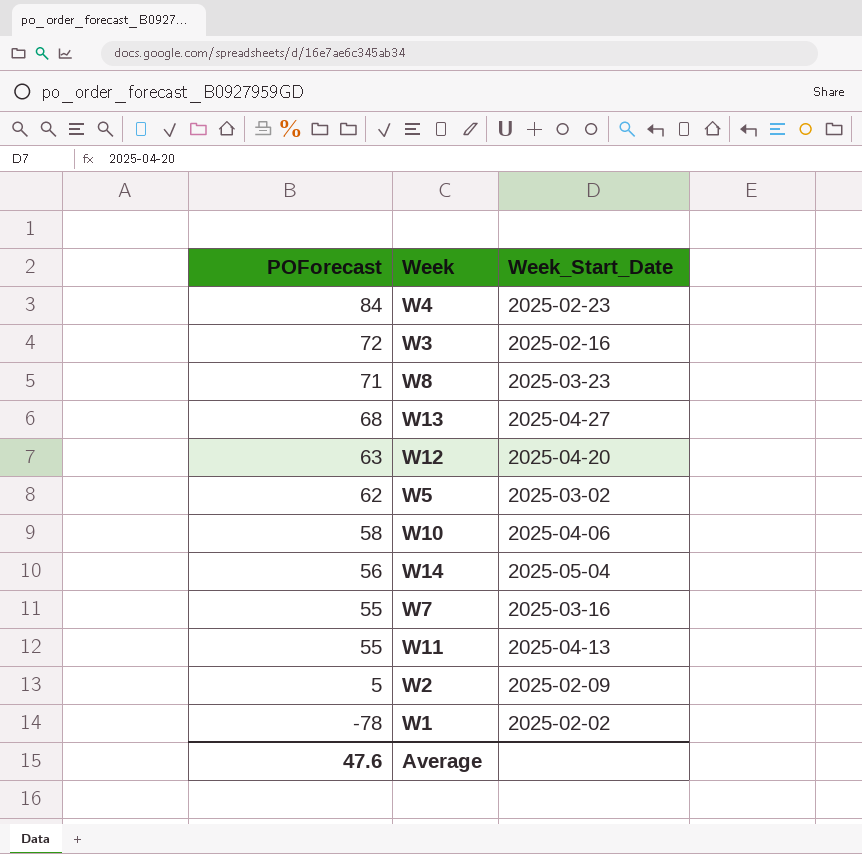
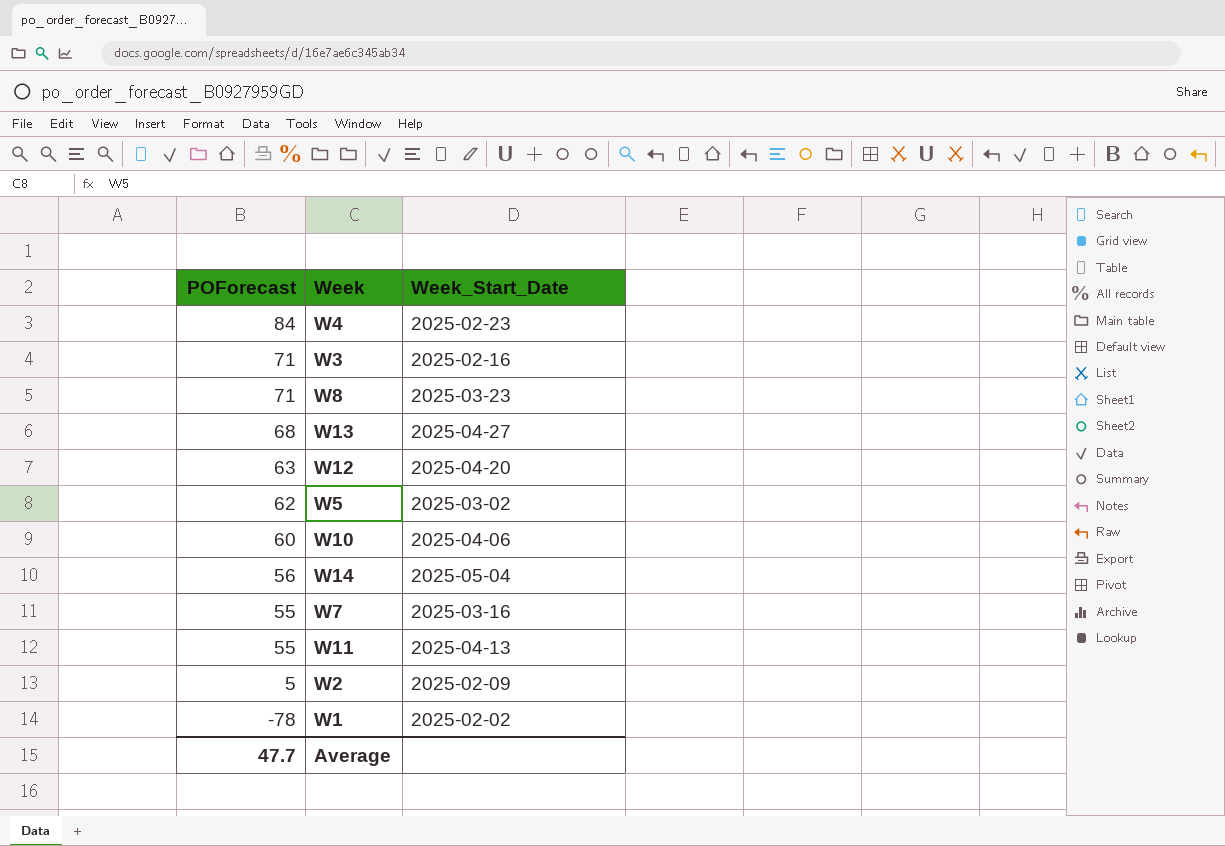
W3 | POForecast: 72 -> 71
W10 | POForecast: 58 -> 60
Average | POForecast: 47.6 -> 47.7

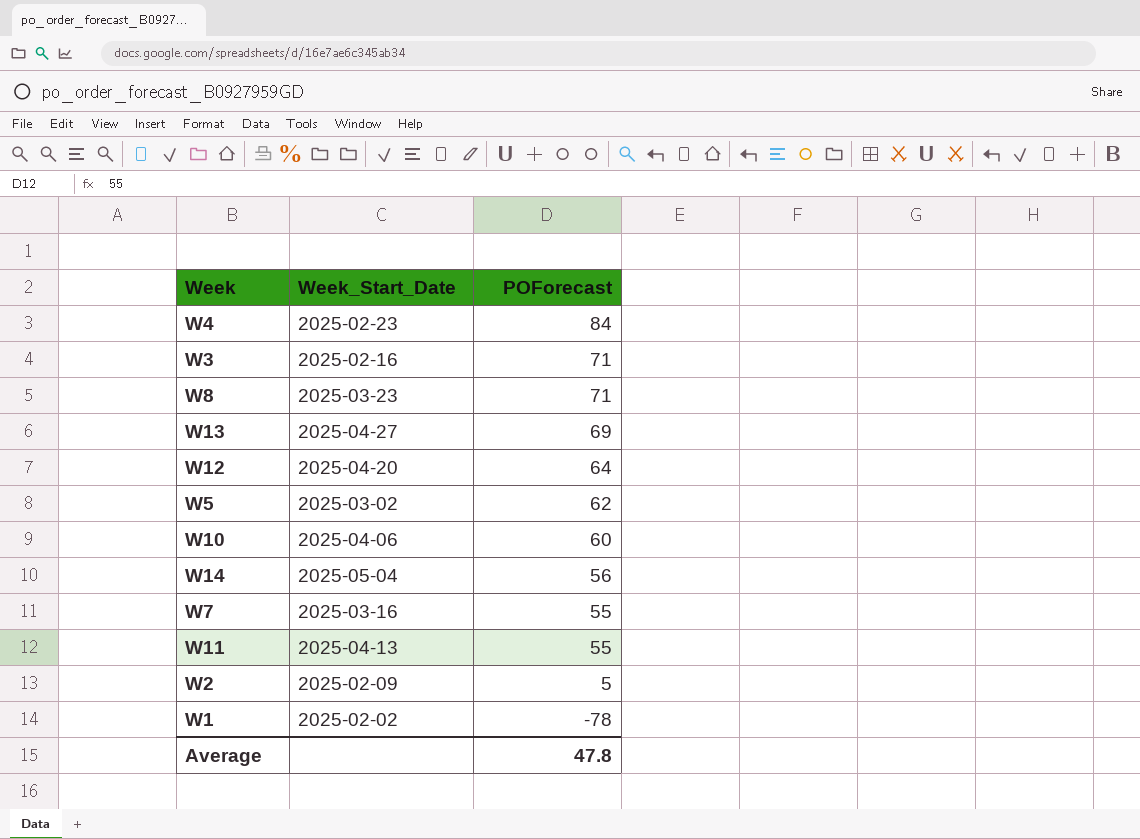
column POForecast | position: 1 -> 3
W13 | POForecast: 68 -> 69
W12 | POForecast: 63 -> 64
Average | POForecast: 47.7 -> 47.8

